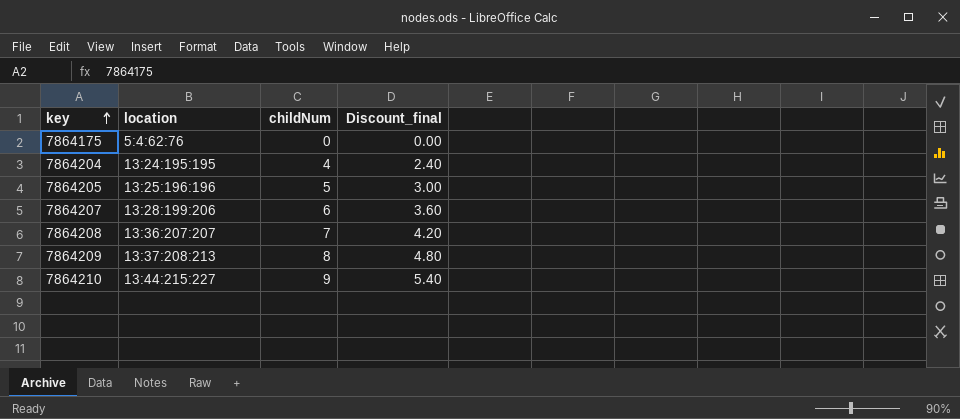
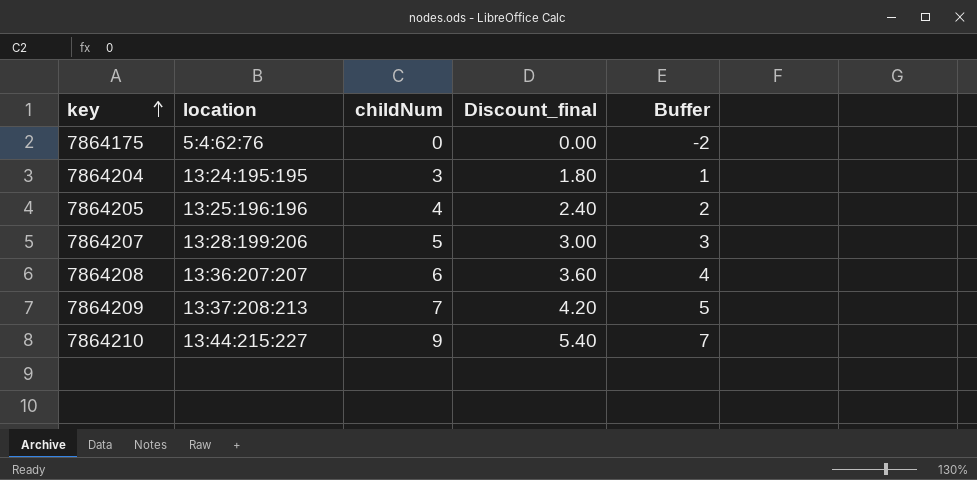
column Buffer | formula: none -> [childNum] - 2
7864204 | childNum: 4 -> 3
7864204 | Discount_final: 2.40 -> 1.80
7864205 | childNum: 5 -> 4
7864205 | Discount_final: 3.00 -> 2.40
7864207 | childNum: 6 -> 5
7864207 | Discount_final: 3.60 -> 3.00
7864208 | childNum: 7 -> 6
7864208 | Discount_final: 4.20 -> 3.60
7864209 | childNum: 8 -> 7
7864209 | Discount_final: 4.80 -> 4.20

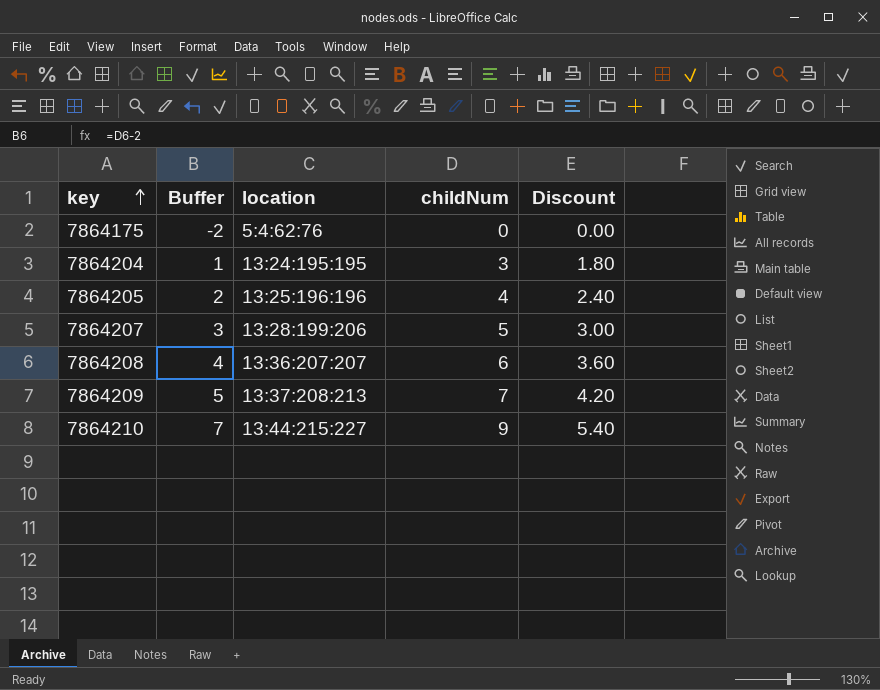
column Buffer | position: 5 -> 2
column name: Discount_final -> Discount

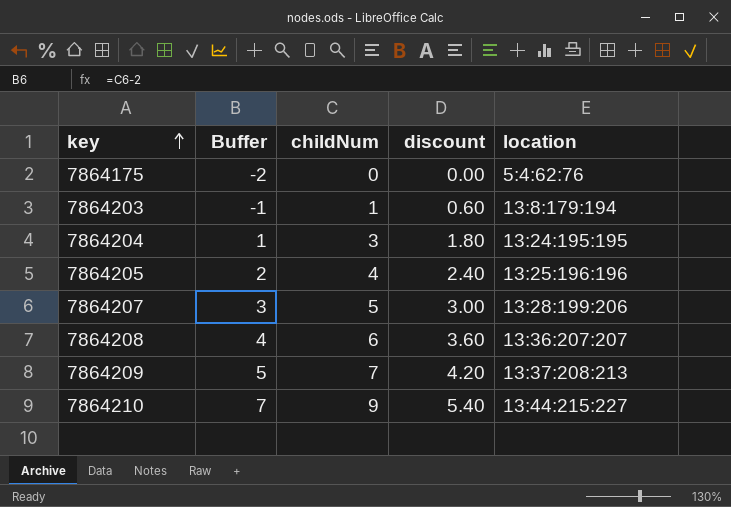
column name: Discount -> discount
column location | position: 3 -> 5
row 7864203: none -> -1 | 1 | 0.60 | 13:8:179:194

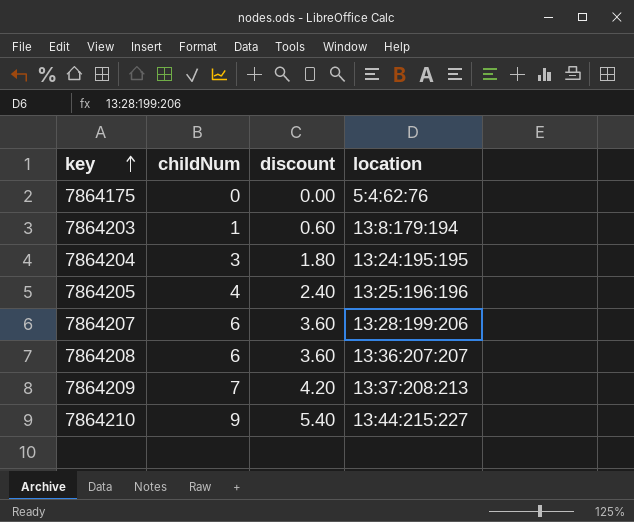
column Buffer | formula: [childNum] - 2 -> none
7864207 | childNum: 5 -> 6
7864207 | discount: 3.00 -> 3.60

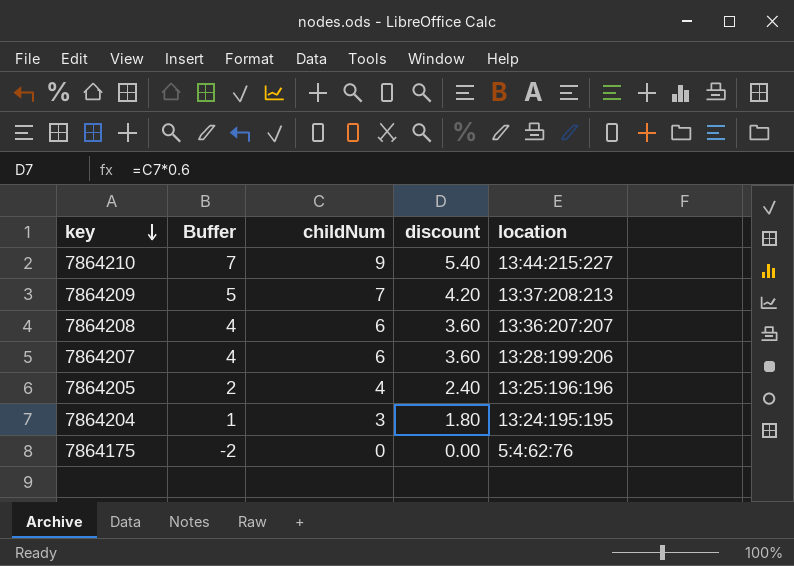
row order: key ascending -> key descending
column Buffer | formula: none -> [childNum] - 2
row 7864203: 1 | 0.60 | 13:8:179:194 -> none

